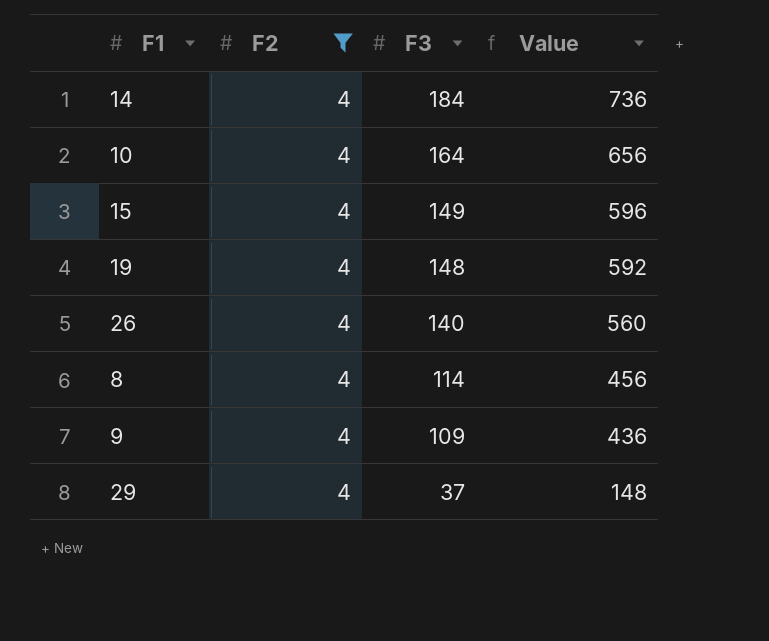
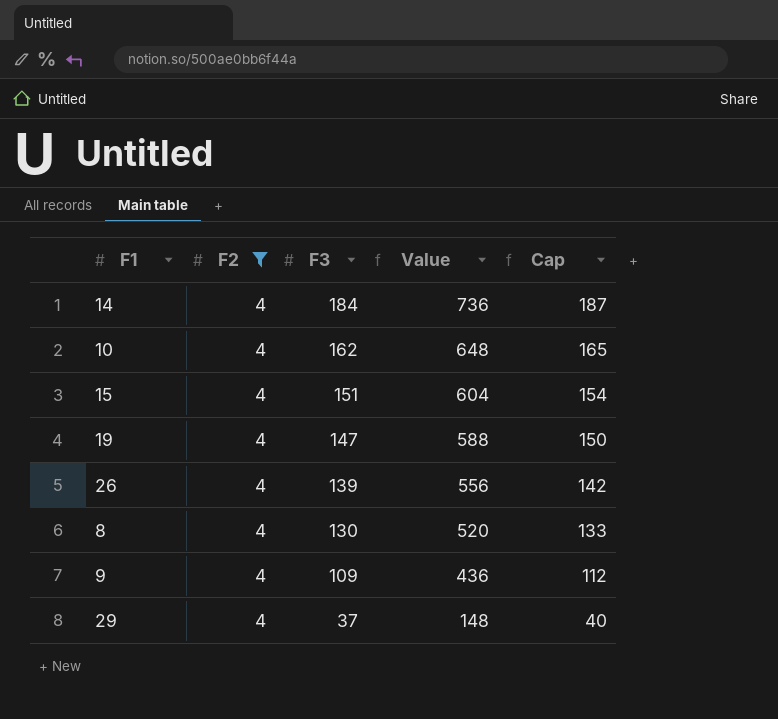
column Cap | formula: none -> [F3] + 3
10 | F3: 164 -> 162
10 | Value: 656 -> 648
15 | F3: 149 -> 151
15 | Value: 596 -> 604
19 | F3: 148 -> 147
19 | Value: 592 -> 588
26 | F3: 140 -> 139
26 | Value: 560 -> 556
8 | F3: 114 -> 130
8 | Value: 456 -> 520

